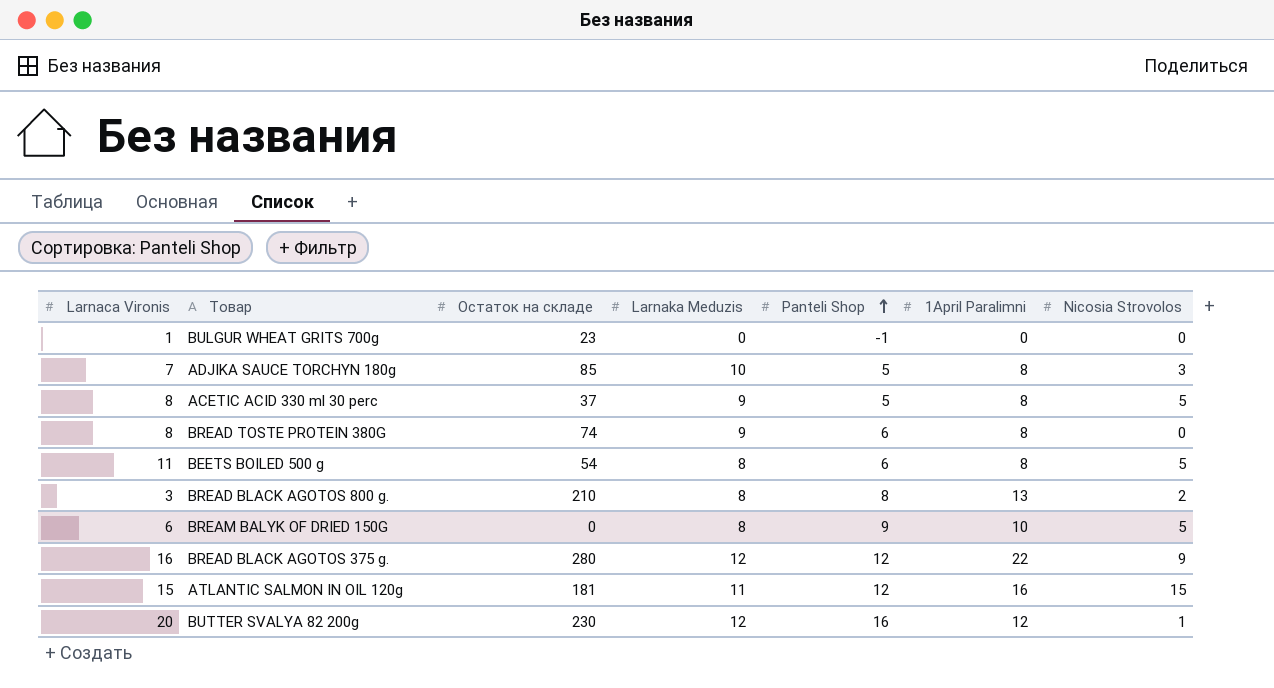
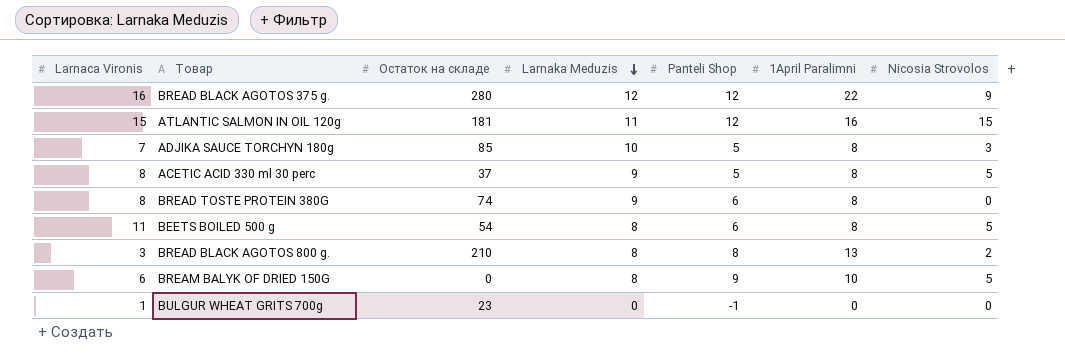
row order: Panteli Shop ascending -> Larnaka Meduzis descending
row BUTTER SVALYA 82 200g: 20 | 230 | 12 | 16 | 12 | 1 -> none

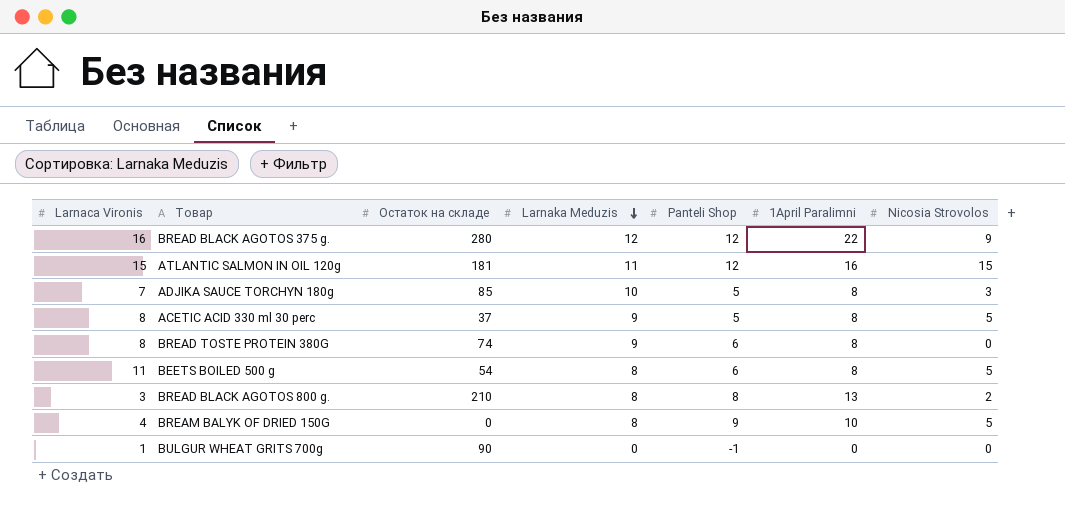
BREAM BALYK OF DRIED 150G | Larnaca Vironis: 6 -> 4
BULGUR WHEAT GRITS 700g | Остаток на складе: 23 -> 90

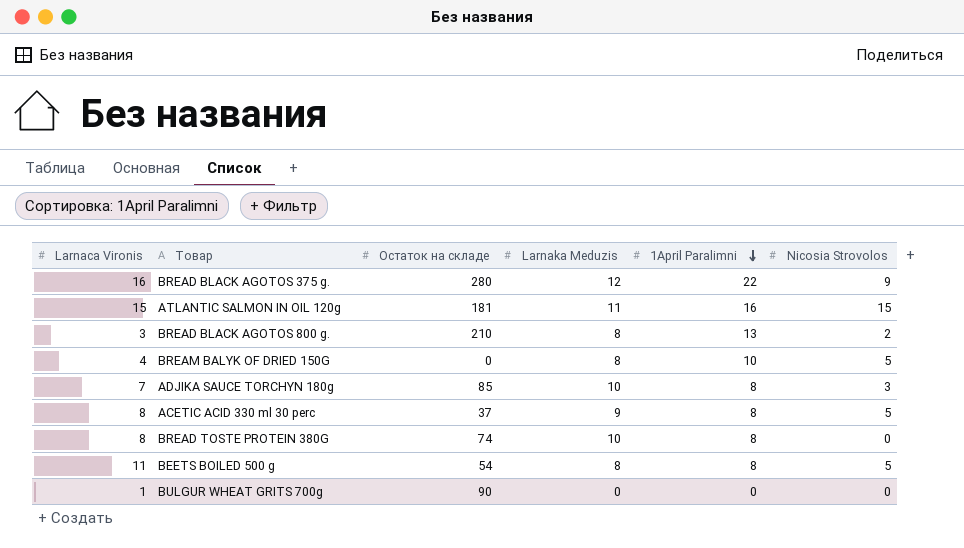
row order: Larnaka Meduzis descending -> 1April Paralimni descending
column Panteli Shop | position: 5 -> none
BREAD TOSTE PROTEIN 380G | Larnaka Meduzis: 9 -> 10

